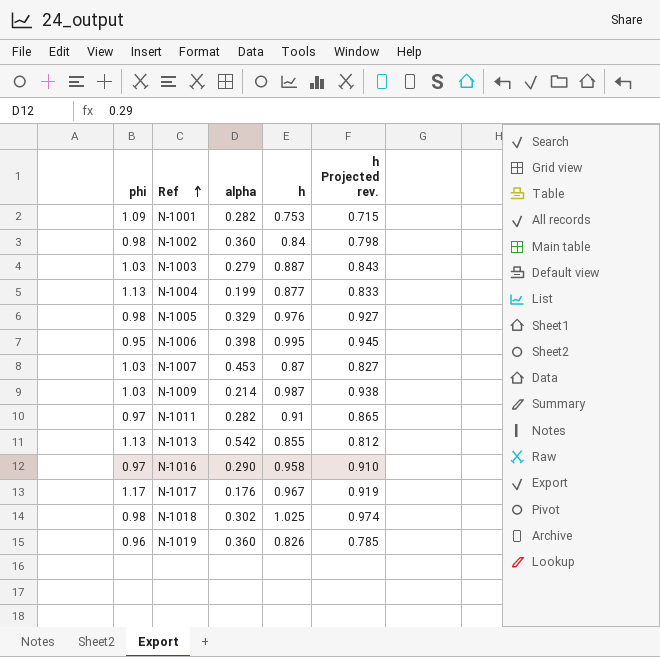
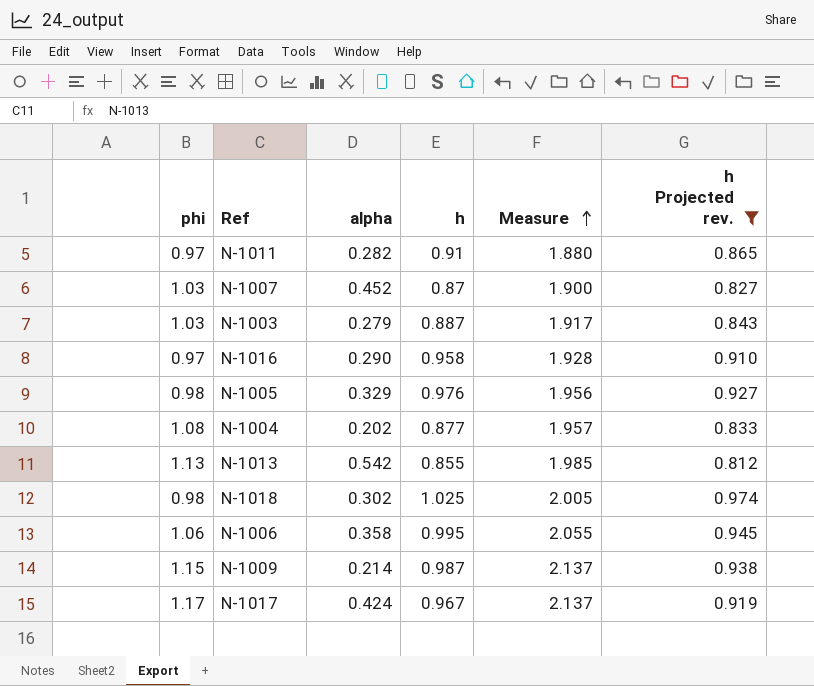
filter: none -> h Projected rev. >= 0.812
row order: Ref ascending -> Measure ascending
column Measure | formula: none -> [phi] + [h]
N-1007 | alpha: 0.453 -> 0.452
N-1004 | phi: 1.13 -> 1.08
N-1004 | alpha: 0.199 -> 0.202
N-1006 | phi: 0.95 -> 1.06
N-1006 | alpha: 0.398 -> 0.358
N-1009 | phi: 1.03 -> 1.15
N-1017 | alpha: 0.176 -> 0.424

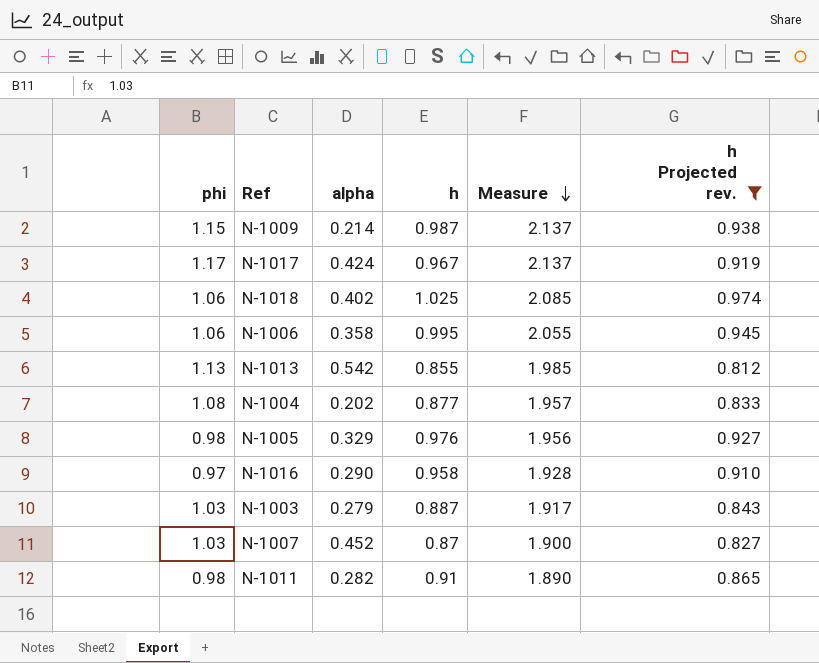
row order: Measure ascending -> Measure descending
N-1018 | phi: 0.98 -> 1.06
N-1018 | alpha: 0.302 -> 0.402
N-1018 | Measure: 2.005 -> 2.085
N-1011 | phi: 0.97 -> 0.98
N-1011 | Measure: 1.880 -> 1.890

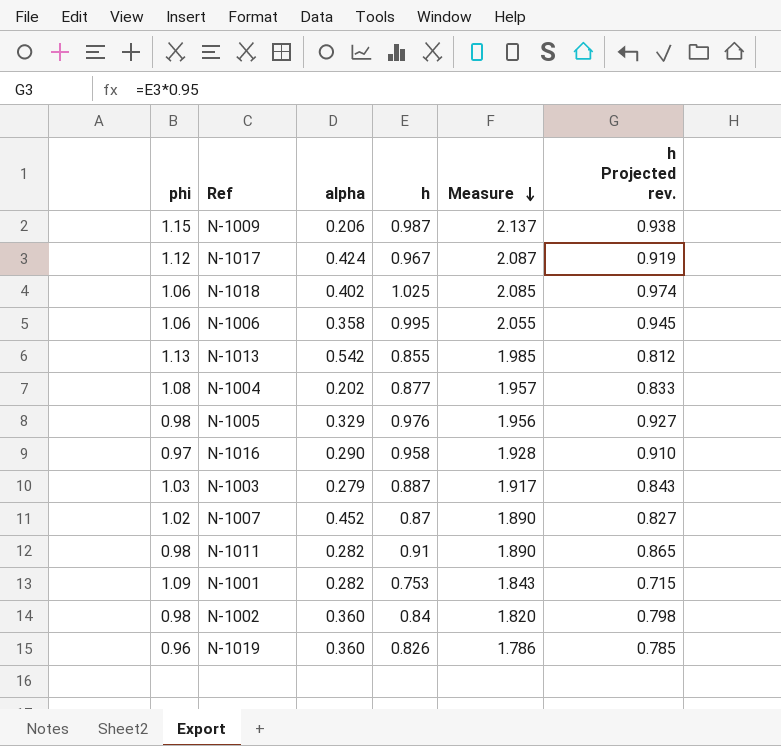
filter: h Projected rev. >= 0.812 -> none
N-1009 | alpha: 0.214 -> 0.206
N-1017 | phi: 1.17 -> 1.12
N-1017 | Measure: 2.137 -> 2.087
N-1007 | phi: 1.03 -> 1.02
N-1007 | Measure: 1.900 -> 1.890

